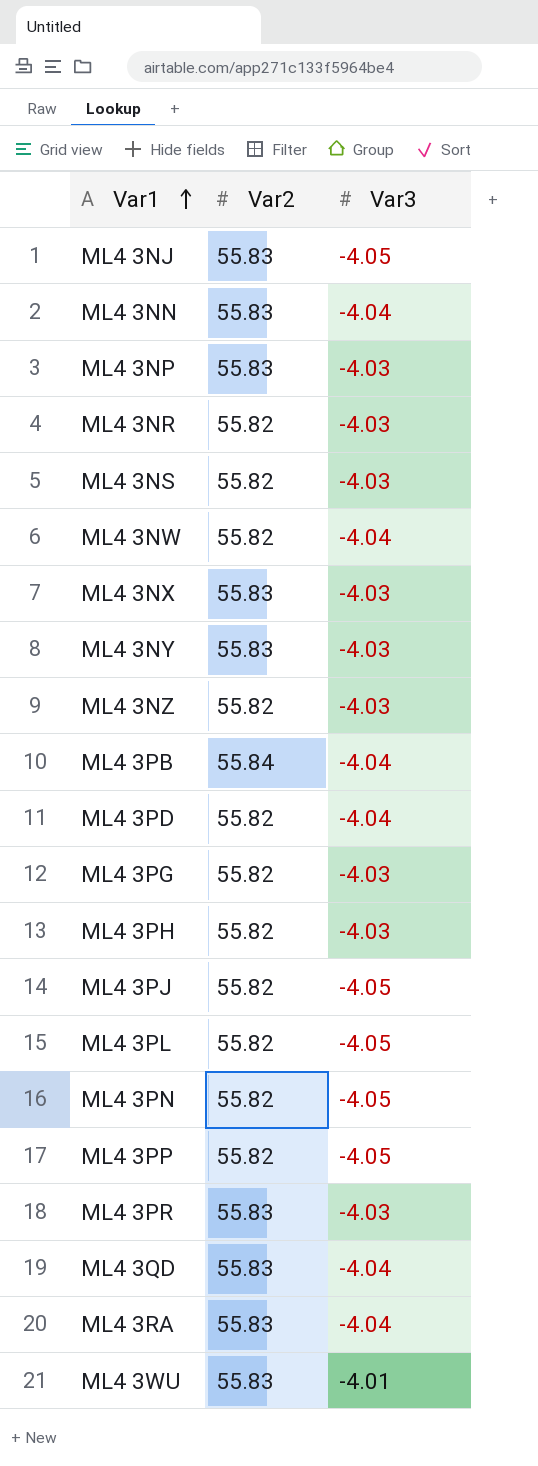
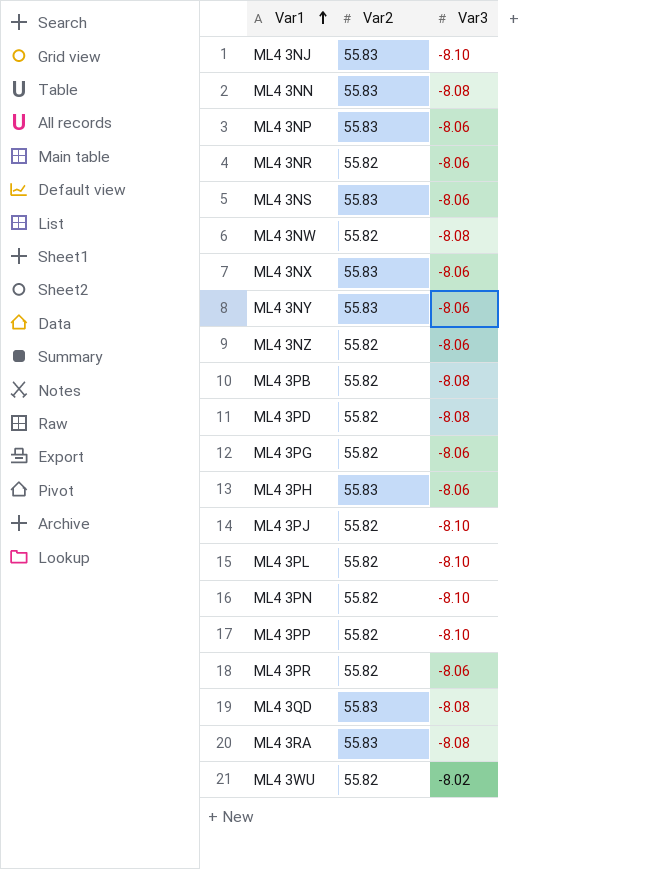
ML4 3NJ | Var3: -4.05 -> -8.10
ML4 3NN | Var3: -4.04 -> -8.08
ML4 3NP | Var3: -4.03 -> -8.06
ML4 3NR | Var3: -4.03 -> -8.06
ML4 3NS | Var2: 55.82 -> 55.83
ML4 3NS | Var3: -4.03 -> -8.06
ML4 3NW | Var3: -4.04 -> -8.08
ML4 3NX | Var3: -4.03 -> -8.06
ML4 3NY | Var3: -4.03 -> -8.06
ML4 3NZ | Var3: -4.03 -> -8.06
ML4 3PB | Var2: 55.84 -> 55.82
ML4 3PB | Var3: -4.04 -> -8.08
ML4 3PD | Var3: -4.04 -> -8.08
ML4 3PG | Var3: -4.03 -> -8.06
ML4 3PH | Var2: 55.82 -> 55.83
ML4 3PH | Var3: -4.03 -> -8.06
ML4 3PJ | Var3: -4.05 -> -8.10
ML4 3PL | Var3: -4.05 -> -8.10
ML4 3PN | Var3: -4.05 -> -8.10
ML4 3PP | Var3: -4.05 -> -8.10
ML4 3PR | Var2: 55.83 -> 55.82
ML4 3PR | Var3: -4.03 -> -8.06
ML4 3QD | Var3: -4.04 -> -8.08
ML4 3RA | Var3: -4.04 -> -8.08
ML4 3WU | Var2: 55.83 -> 55.82
ML4 3WU | Var3: -4.01 -> -8.02

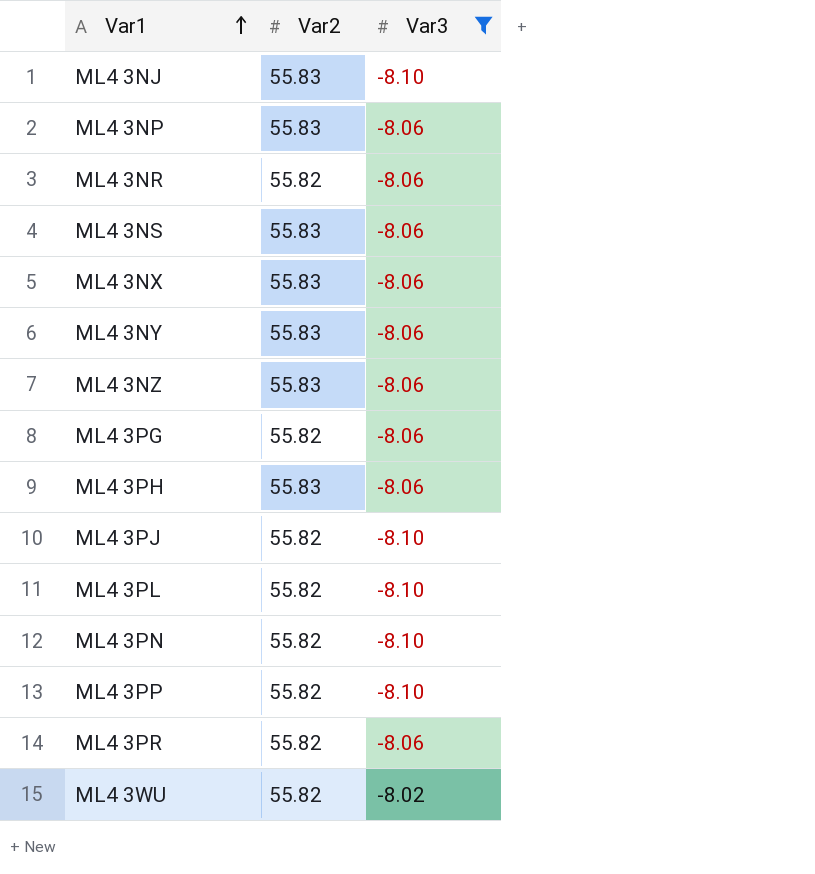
filter: none -> Var3 != -8.08
ML4 3NZ | Var2: 55.82 -> 55.83

